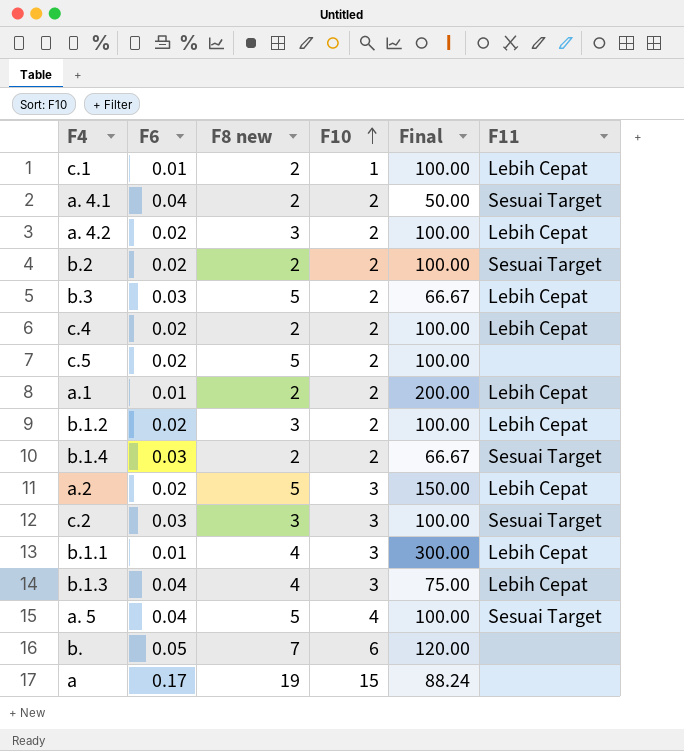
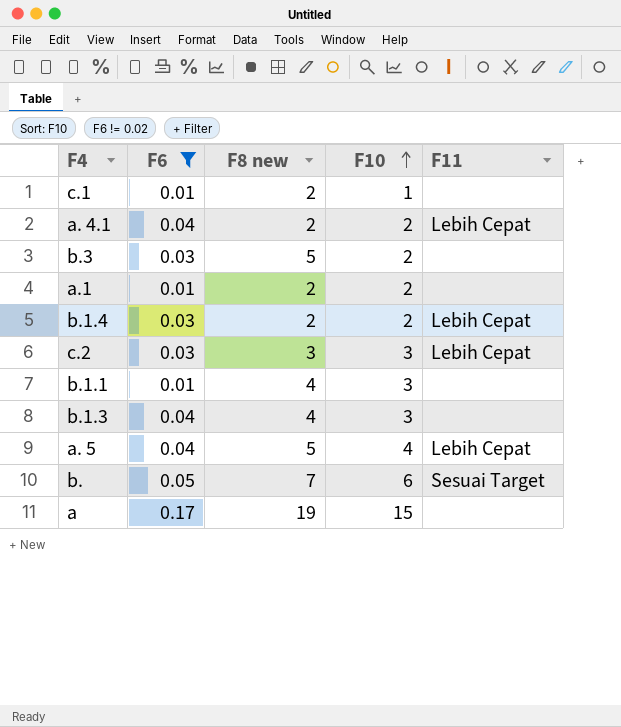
filter: none -> F6 != 0.02
column Final | formula: [F10] / [F6] -> none
c.1 | F11: Lebih Cepat -> none
a. 4.1 | F11: Sesuai Target -> Lebih Cepat
b.3 | F11: Lebih Cepat -> none
a.1 | F11: Lebih Cepat -> none
b.1.4 | F11: Sesuai Target -> Lebih Cepat
c.2 | F11: Sesuai Target -> Lebih Cepat
b.1.1 | F11: Lebih Cepat -> none
b.1.3 | F11: Lebih Cepat -> none
a. 5 | F11: Sesuai Target -> Lebih Cepat
b. | F11: none -> Sesuai Target

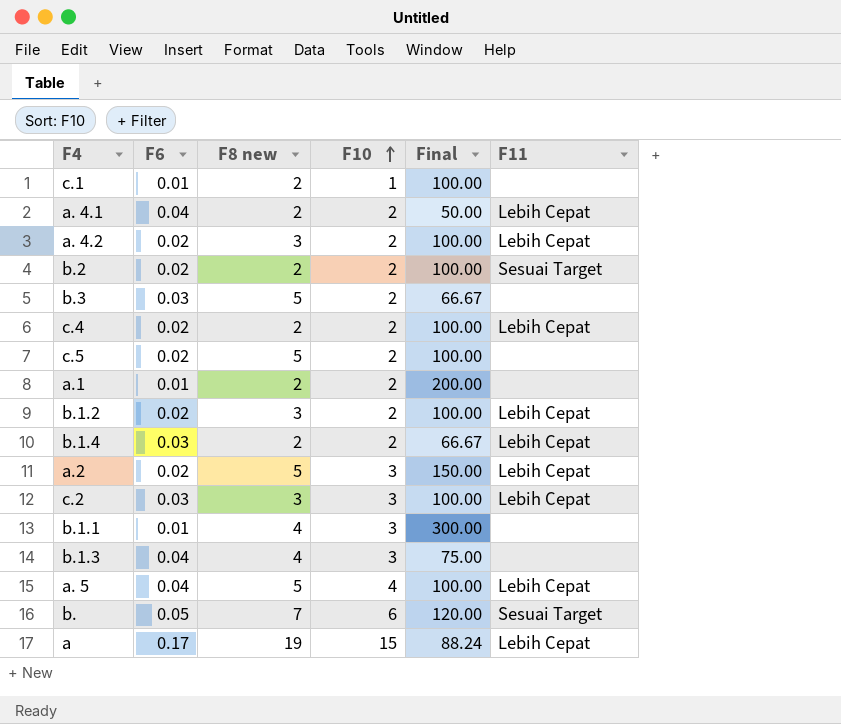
filter: F6 != 0.02 -> none
column Final | formula: none -> [F10] / [F6]
a | F11: none -> Lebih Cepat

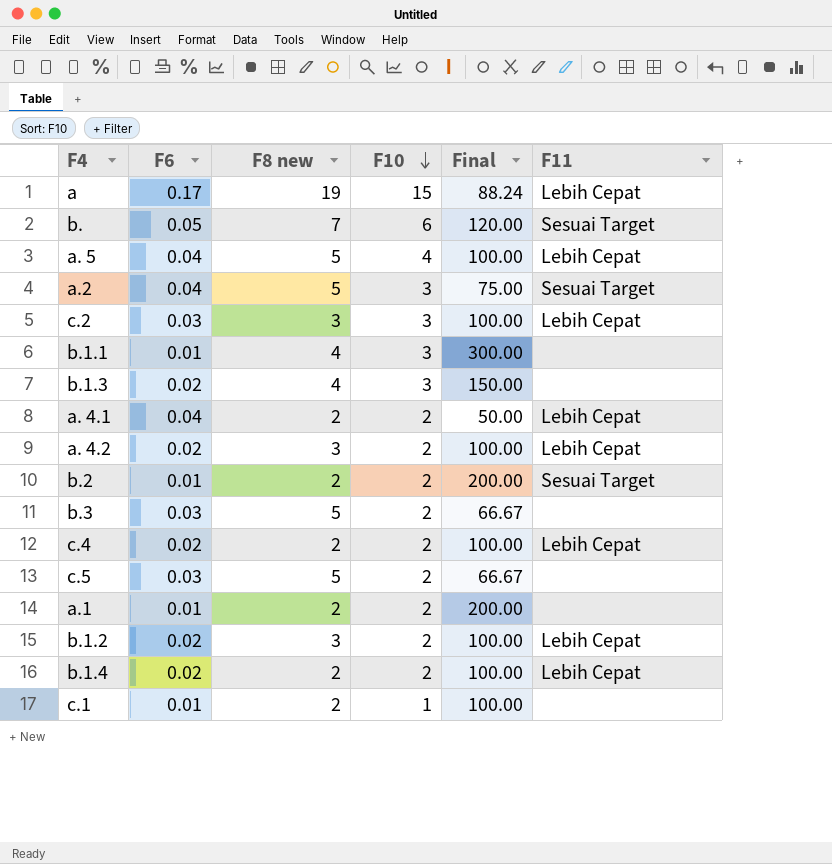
row order: F10 ascending -> F10 descending
a.2 | F6: 0.02 -> 0.04
a.2 | Final: 150.00 -> 75.00
a.2 | F11: Lebih Cepat -> Sesuai Target
b.1.3 | F6: 0.04 -> 0.02
b.1.3 | Final: 75.00 -> 150.00
b.2 | F6: 0.02 -> 0.01
b.2 | Final: 100.00 -> 200.00
c.5 | F6: 0.02 -> 0.03
c.5 | Final: 100.00 -> 66.67
b.1.4 | F6: 0.03 -> 0.02
b.1.4 | Final: 66.67 -> 100.00

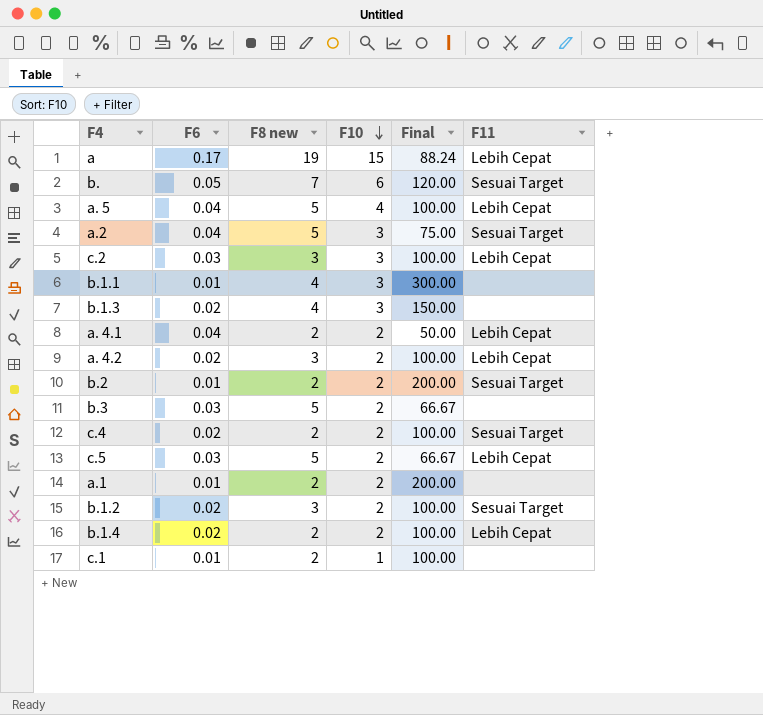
c.4 | F11: Lebih Cepat -> Sesuai Target
c.5 | F11: none -> Lebih Cepat
b.1.2 | F11: Lebih Cepat -> Sesuai Target

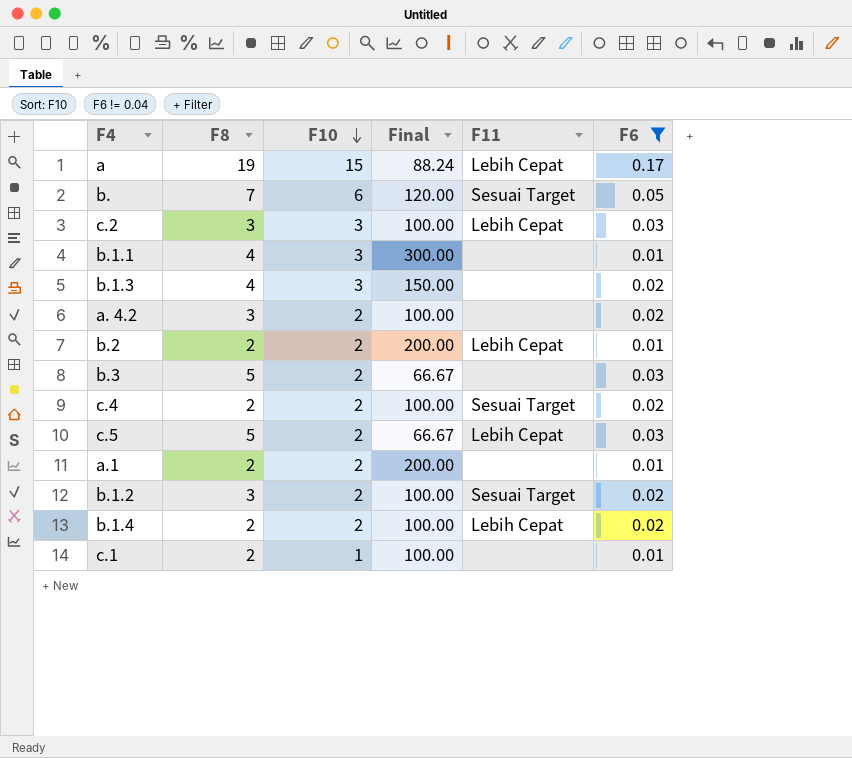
filter: none -> F6 != 0.04
column name: F8 new -> F8
column F6 | position: 2 -> 6
a. 4.2 | F11: Lebih Cepat -> none
b.2 | F11: Sesuai Target -> Lebih Cepat

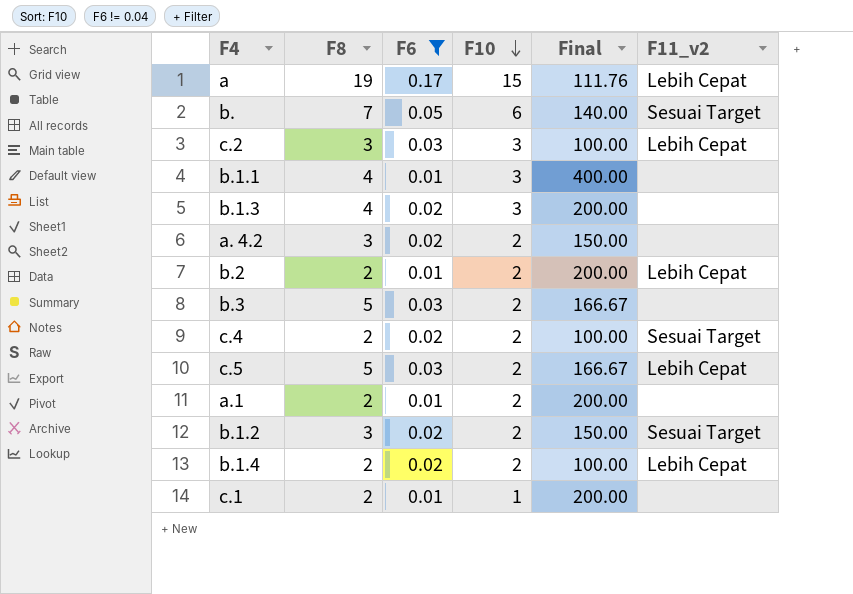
column F6 | position: 6 -> 3
column Final | formula: [F10] / [F6] -> [F8] / [F6]
column name: F11 -> F11_v2

